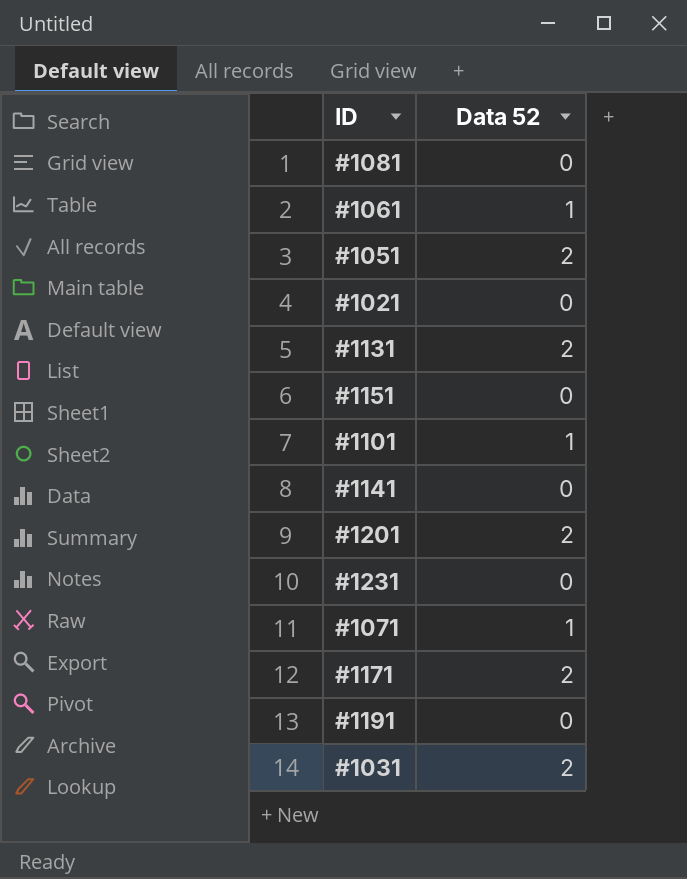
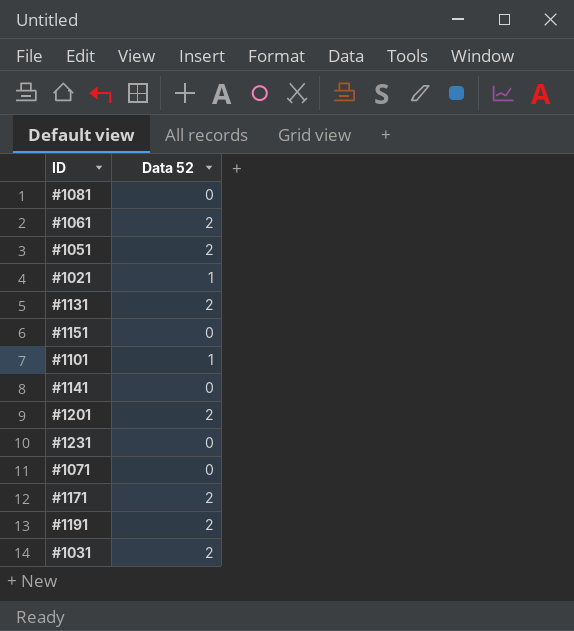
#1061 | Data 52: 1 -> 2
#1021 | Data 52: 0 -> 1
#1071 | Data 52: 1 -> 0
#1191 | Data 52: 0 -> 2

